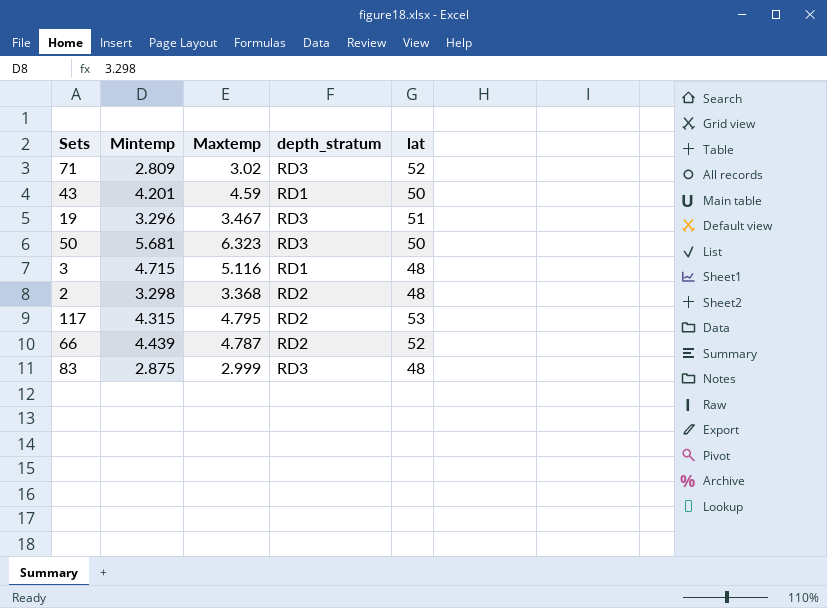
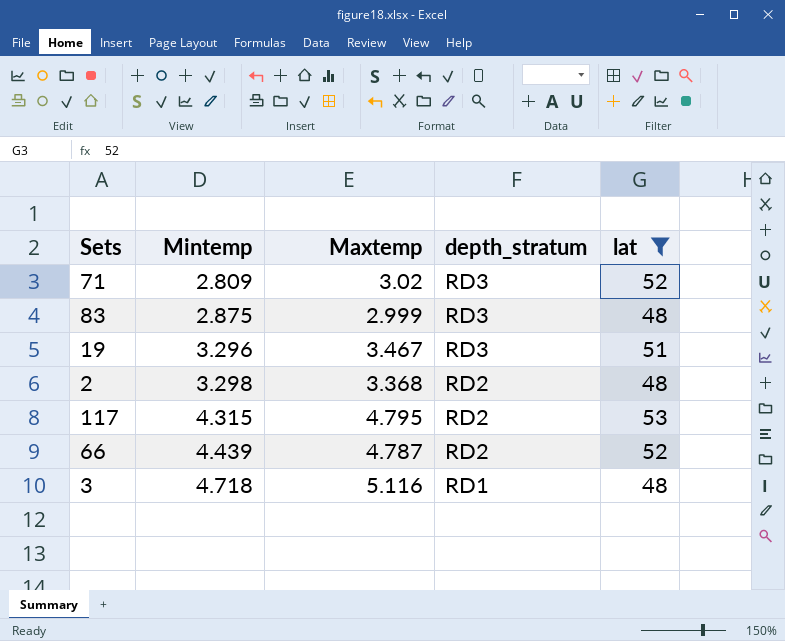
filter: none -> lat != 50
row order: none -> Mintemp ascending
3 | Mintemp: 4.715 -> 4.718

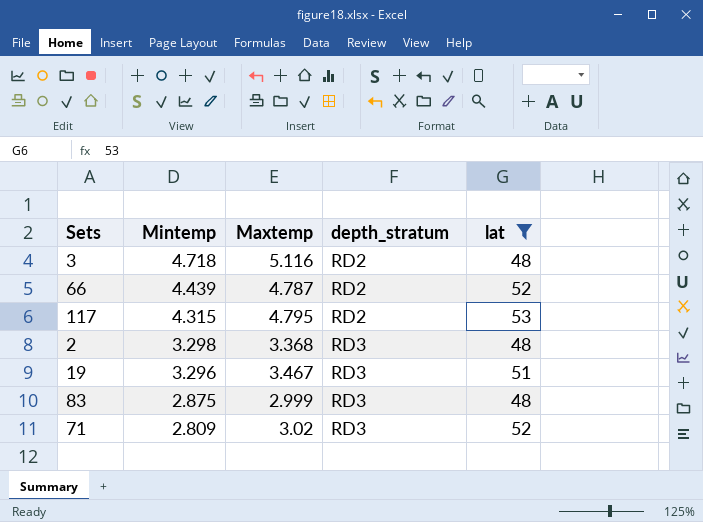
row order: Mintemp ascending -> Mintemp descending
3 | depth_stratum: RD1 -> RD2
2 | depth_stratum: RD2 -> RD3

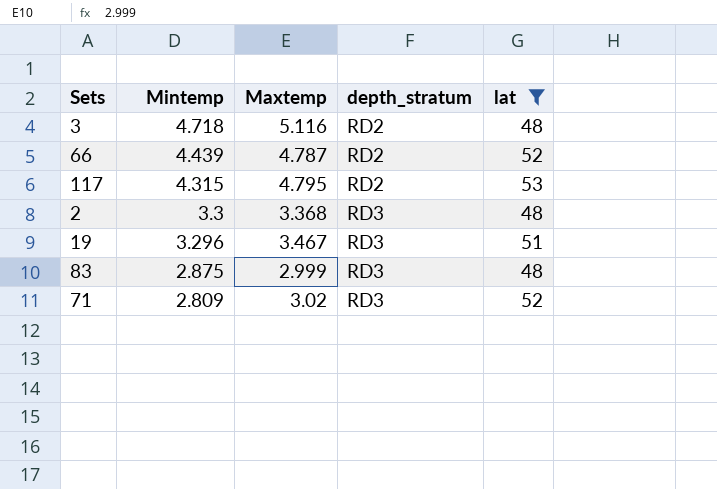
2 | Mintemp: 3.298 -> 3.3

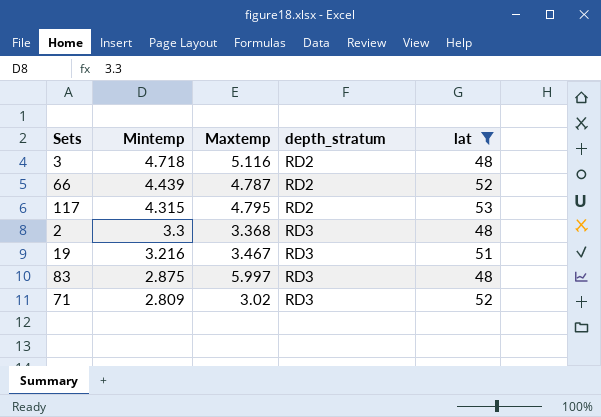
19 | Mintemp: 3.296 -> 3.216
83 | Maxtemp: 2.999 -> 5.997

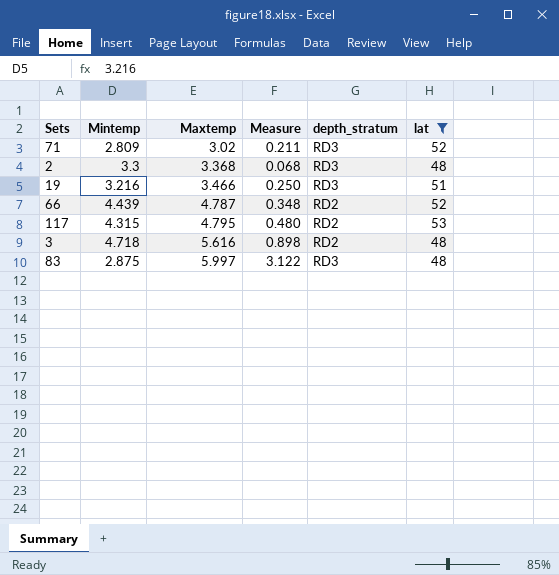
row order: Mintemp descending -> Maxtemp ascending
column Measure | formula: none -> [Maxtemp] - [Mintemp]
19 | Maxtemp: 3.467 -> 3.466
3 | Maxtemp: 5.116 -> 5.616

